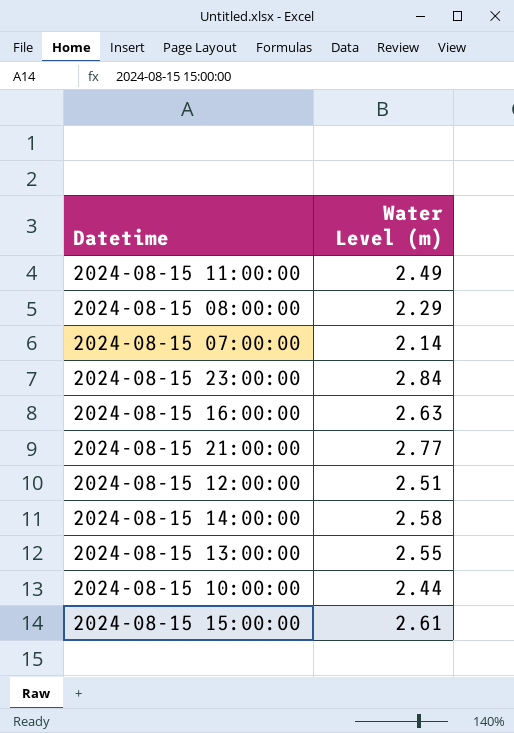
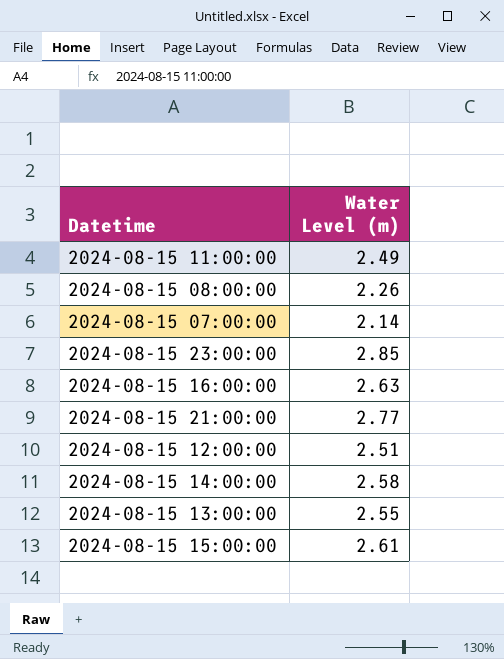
row 2024-08-15 10:00:00: 2.44 -> none
2024-08-15 08:00:00 | Water Level (m): 2.29 -> 2.26
2024-08-15 23:00:00 | Water Level (m): 2.84 -> 2.85

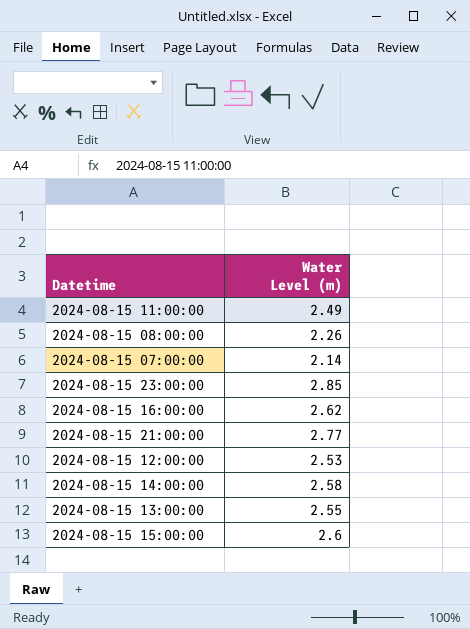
2024-08-15 16:00:00 | Water Level (m): 2.63 -> 2.62
2024-08-15 12:00:00 | Water Level (m): 2.51 -> 2.53
2024-08-15 15:00:00 | Water Level (m): 2.61 -> 2.6

